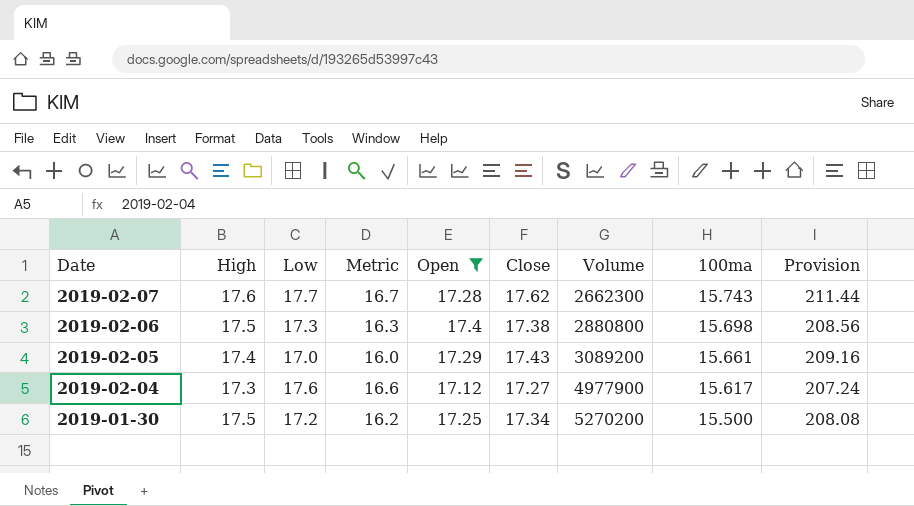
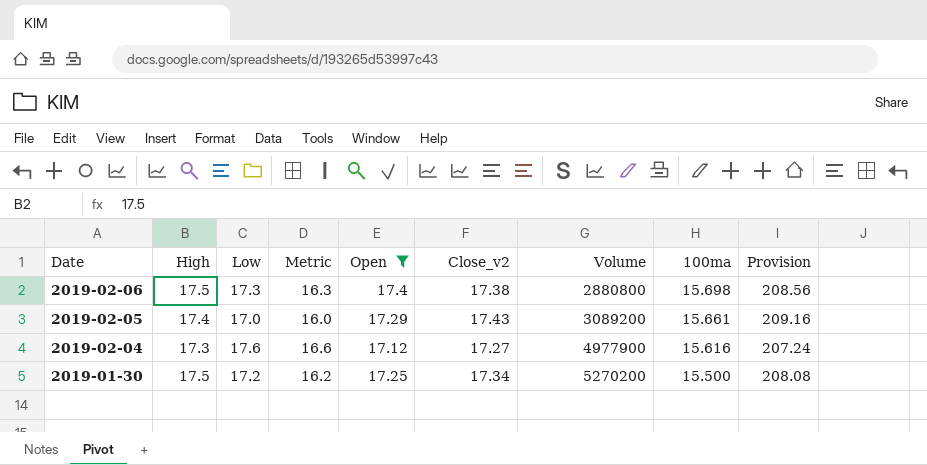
column name: Close -> Close_v2
row 2019-02-07: 17.6 | 17.7 | 16.7 | 17.28 | 17.62 | 2662300 | 15.743 | 211.44 -> none
2019-02-04 | 100ma: 15.617 -> 15.616

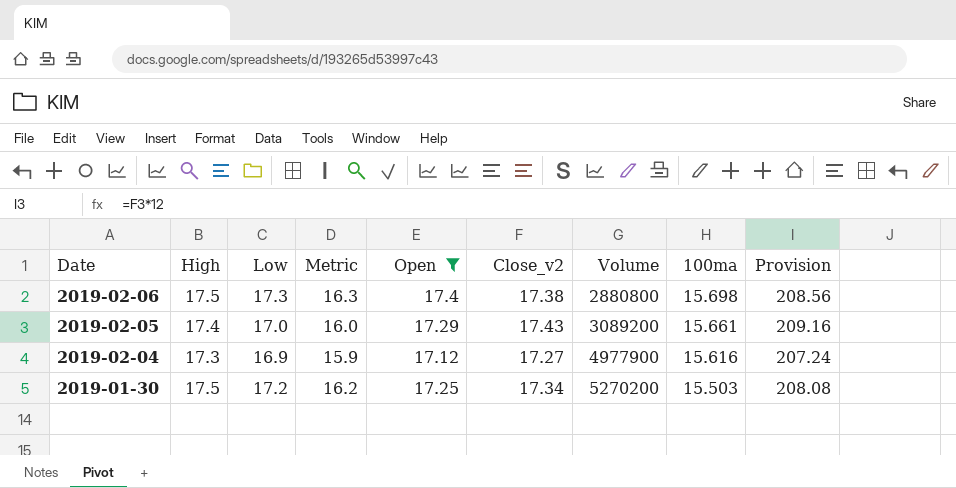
2019-02-04 | Low: 17.6 -> 16.9
2019-02-04 | Metric: 16.6 -> 15.9
2019-01-30 | 100ma: 15.500 -> 15.503

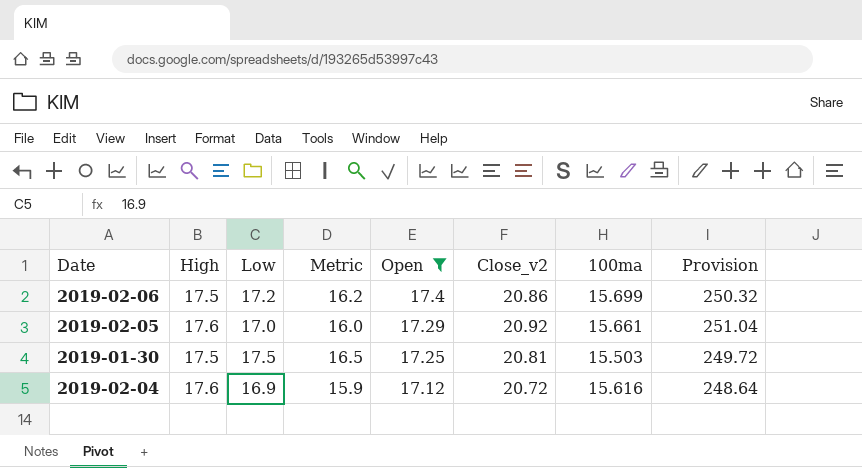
row order: Date descending -> Open descending
column Volume | position: 7 -> none
2019-02-06 | Low: 17.3 -> 17.2
2019-02-06 | Metric: 16.3 -> 16.2
2019-02-06 | Close_v2: 17.38 -> 20.86
2019-02-06 | 100ma: 15.698 -> 15.699
2019-02-06 | Provision: 208.56 -> 250.32
2019-02-05 | High: 17.4 -> 17.6
2019-02-05 | Close_v2: 17.43 -> 20.92
2019-02-05 | Provision: 209.16 -> 251.04
2019-01-30 | Low: 17.2 -> 17.5
2019-01-30 | Metric: 16.2 -> 16.5
2019-01-30 | Close_v2: 17.34 -> 20.81
2019-01-30 | Provision: 208.08 -> 249.72
2019-02-04 | High: 17.3 -> 17.6
2019-02-04 | Close_v2: 17.27 -> 20.72
2019-02-04 | Provision: 207.24 -> 248.64

